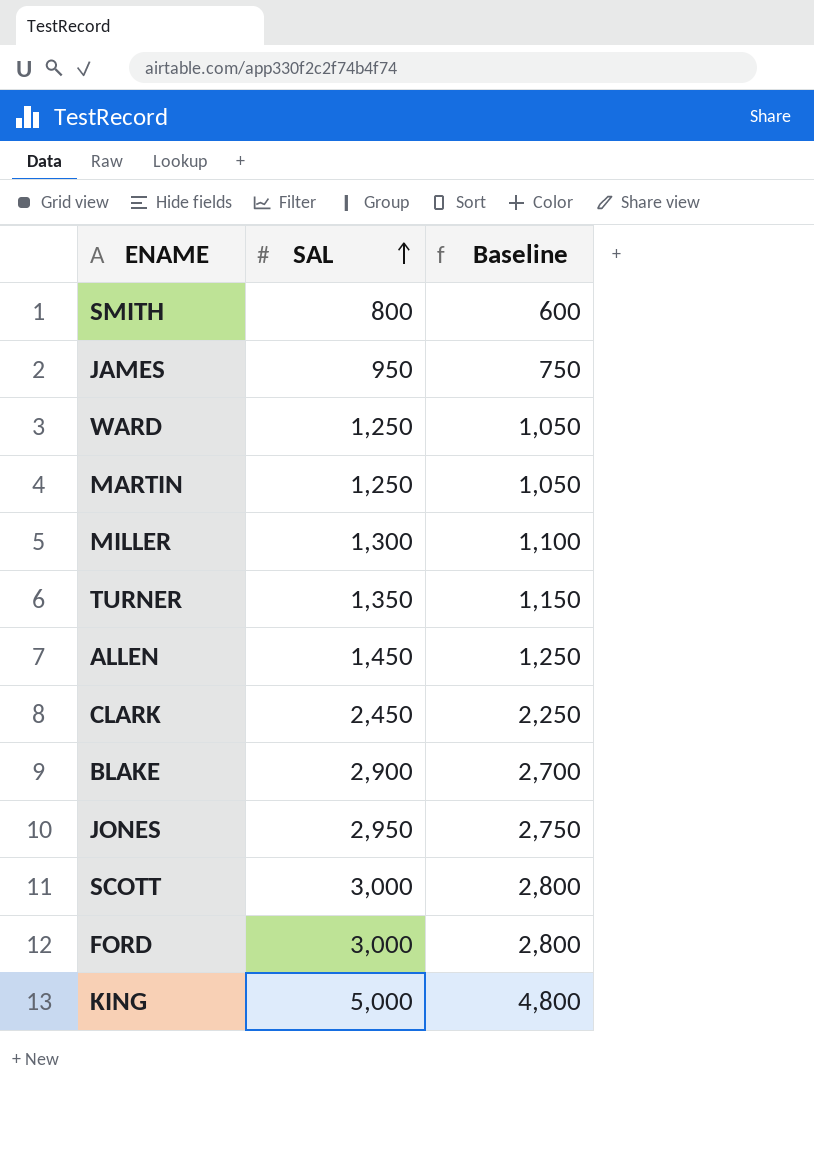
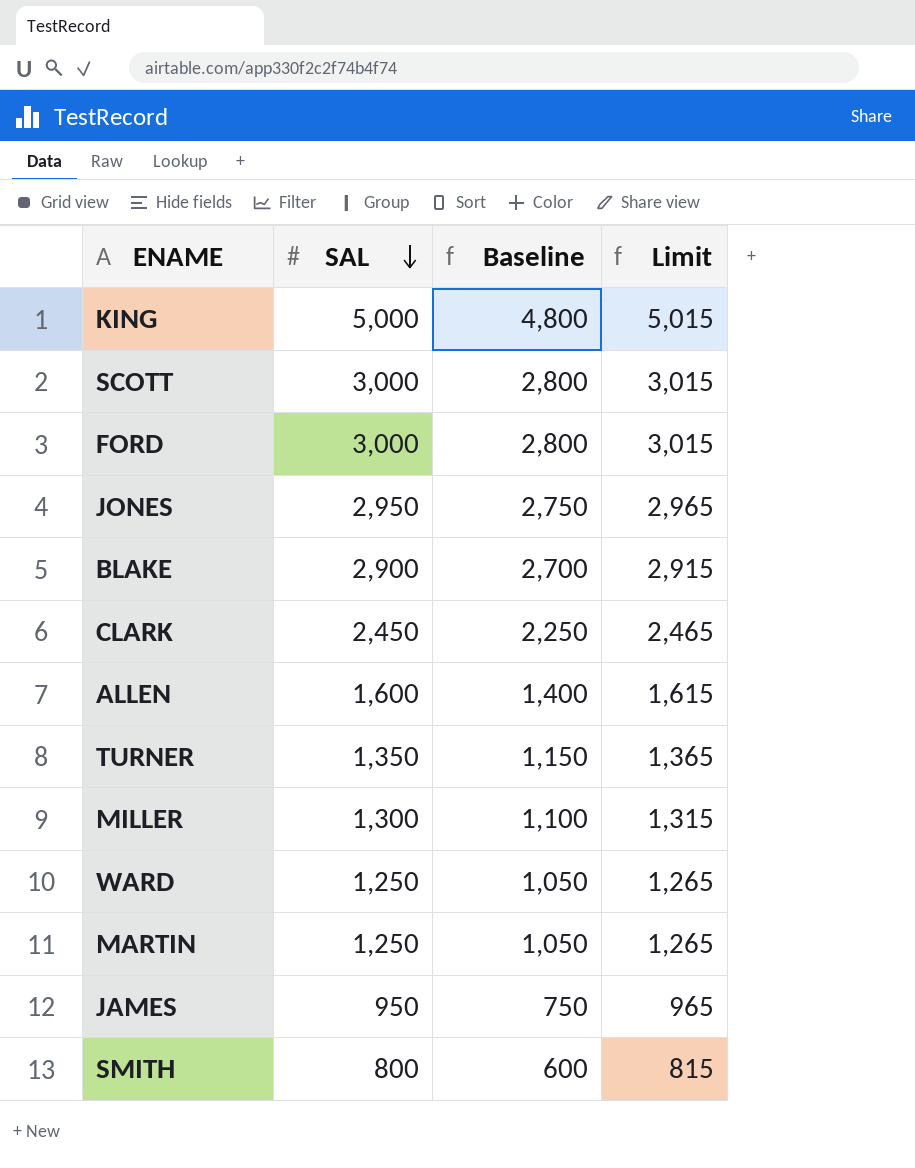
row order: SAL ascending -> SAL descending
column Limit | formula: none -> [SAL] + 15
ALLEN | SAL: 1,450 -> 1,600
ALLEN | Baseline: 1,250 -> 1,400

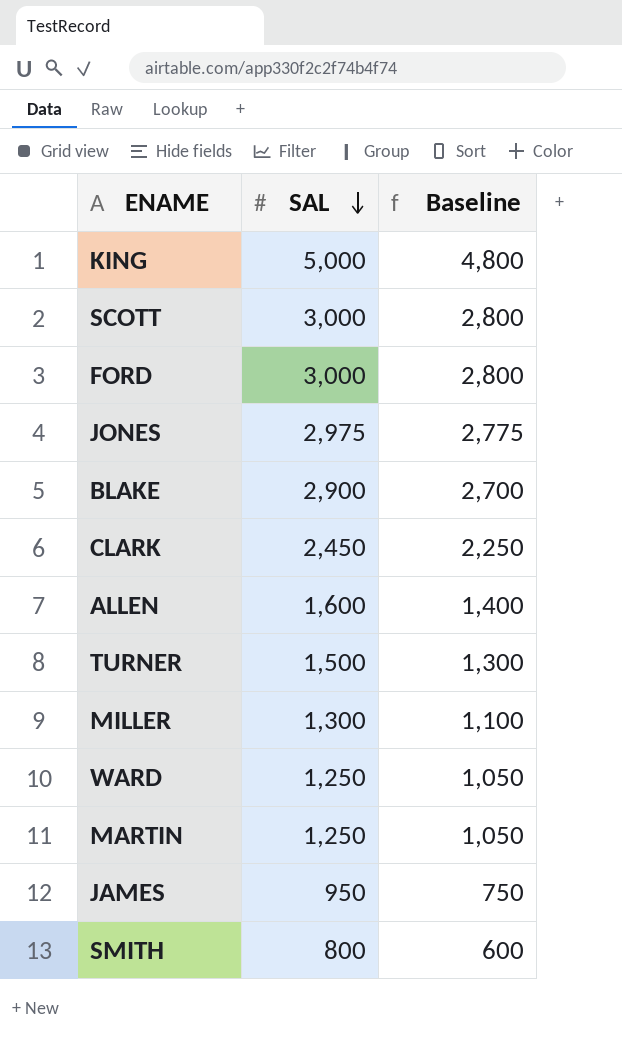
column Limit | formula: [SAL] + 15 -> none
JONES | SAL: 2,950 -> 2,975
JONES | Baseline: 2,750 -> 2,775
TURNER | SAL: 1,350 -> 1,500
TURNER | Baseline: 1,150 -> 1,300

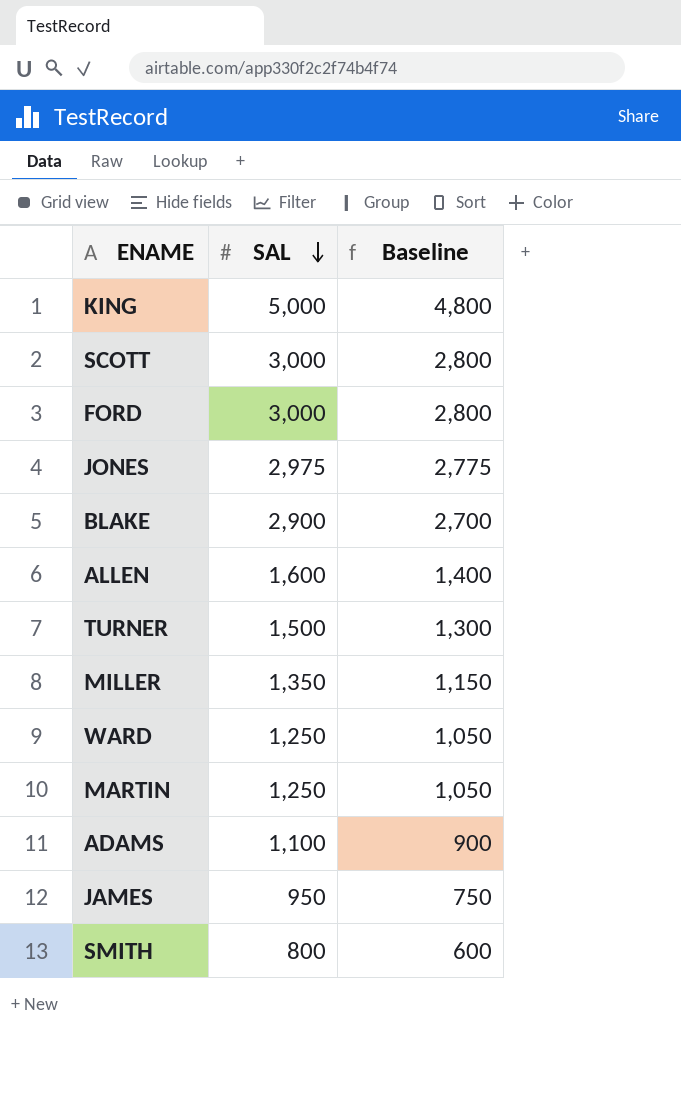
row CLARK: 2,450 | 2,250 -> none
MILLER | SAL: 1,300 -> 1,350
MILLER | Baseline: 1,100 -> 1,150
row ADAMS: none -> 1,100 | 900

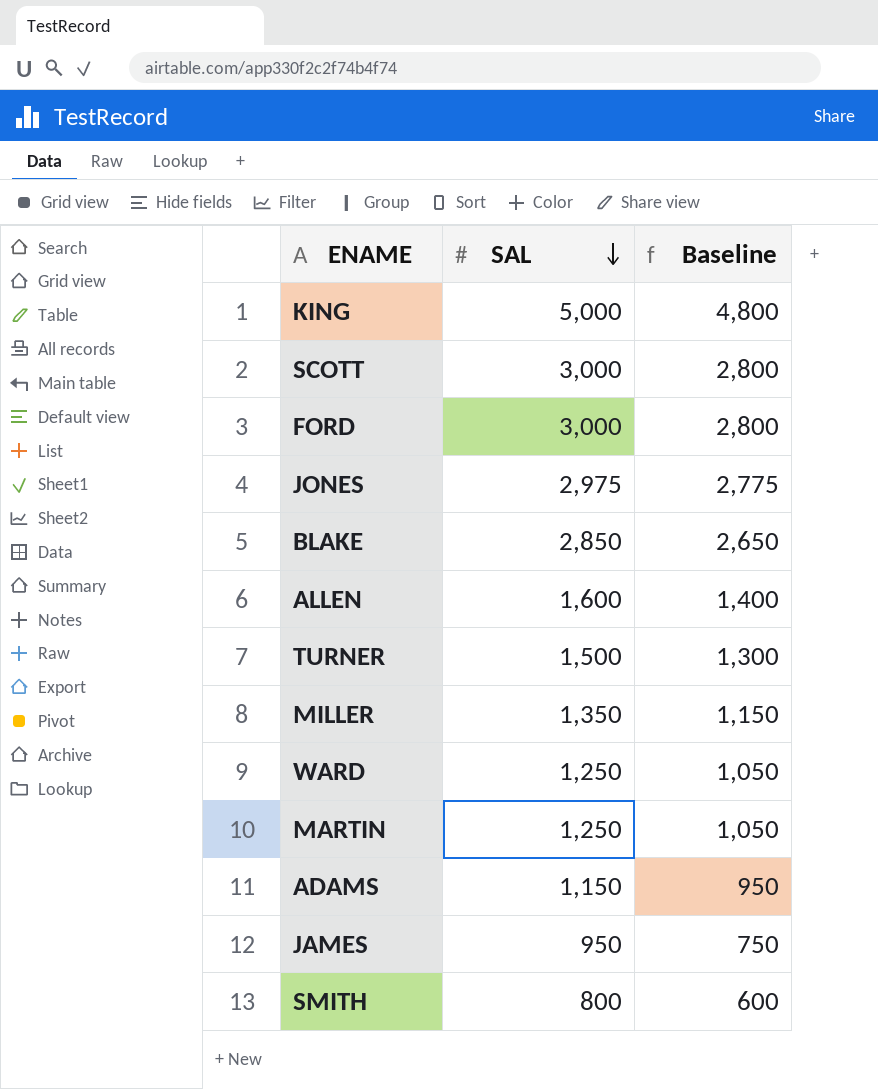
BLAKE | SAL: 2,900 -> 2,850
BLAKE | Baseline: 2,700 -> 2,650
ADAMS | SAL: 1,100 -> 1,150
ADAMS | Baseline: 900 -> 950

